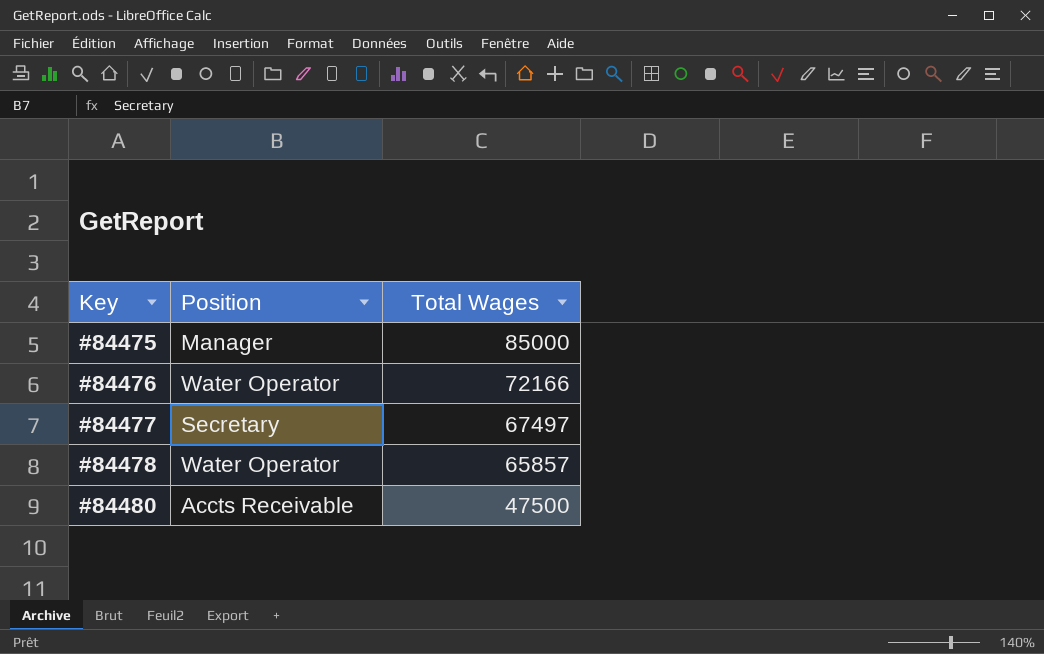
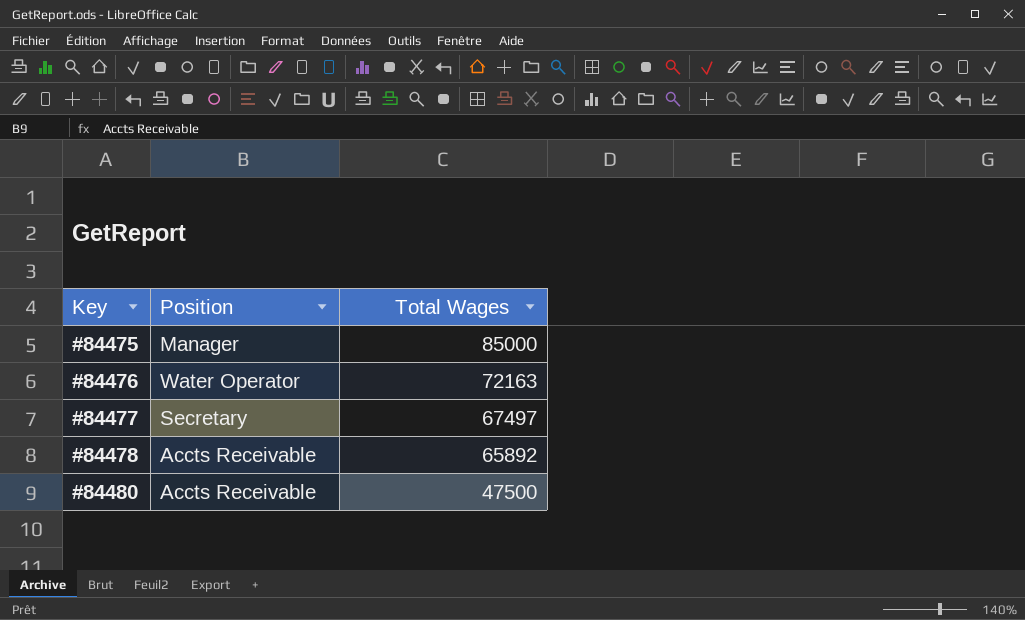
#84476 | Total Wages: 72166 -> 72163
#84478 | Position: Water Operator -> Accts Receivable
#84478 | Total Wages: 65857 -> 65892

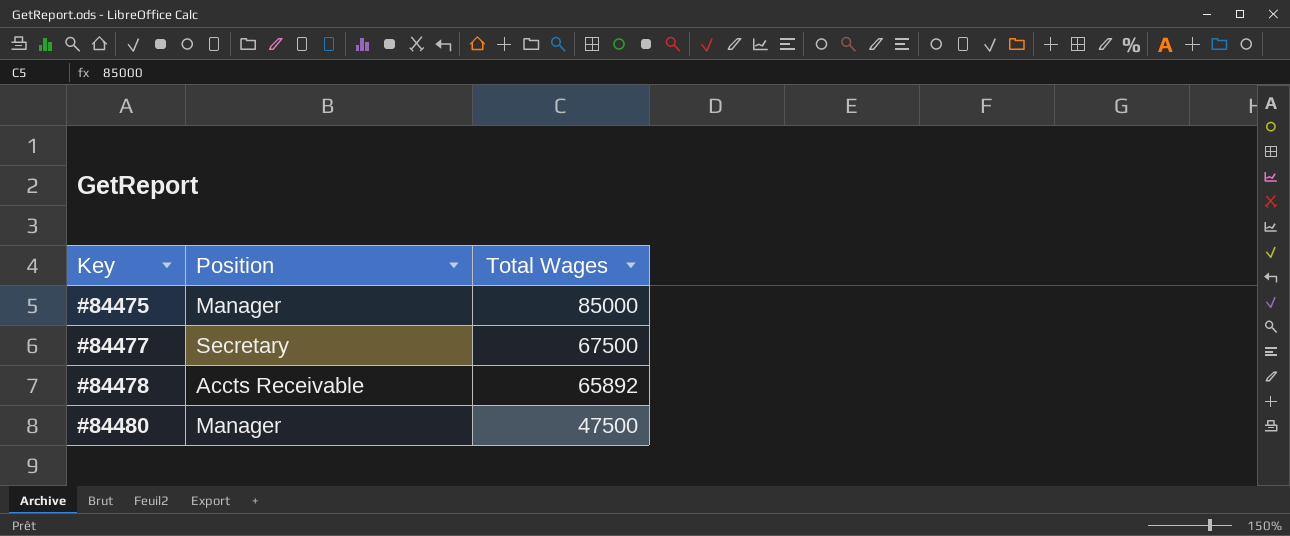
row #84476: Water Operator | 72163 -> none
#84477 | Total Wages: 67497 -> 67500
#84480 | Position: Accts Receivable -> Manager

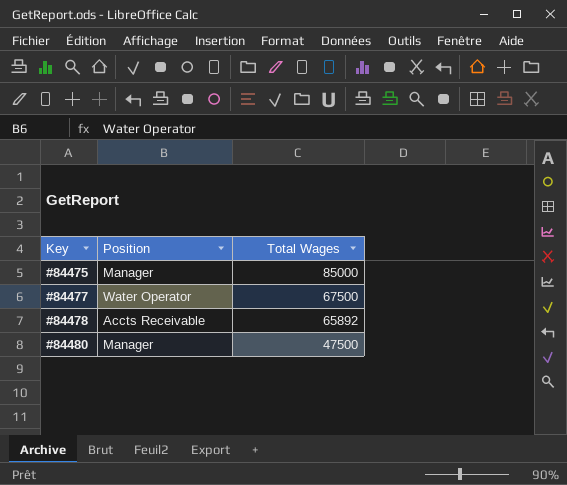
#84477 | Position: Secretary -> Water Operator

